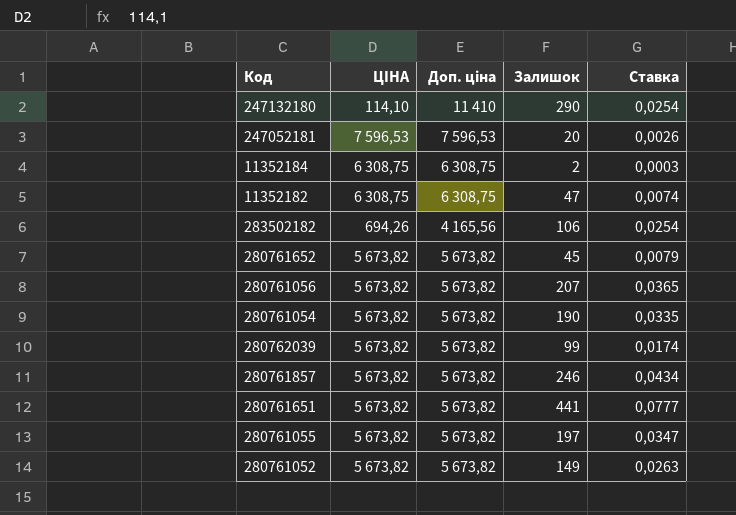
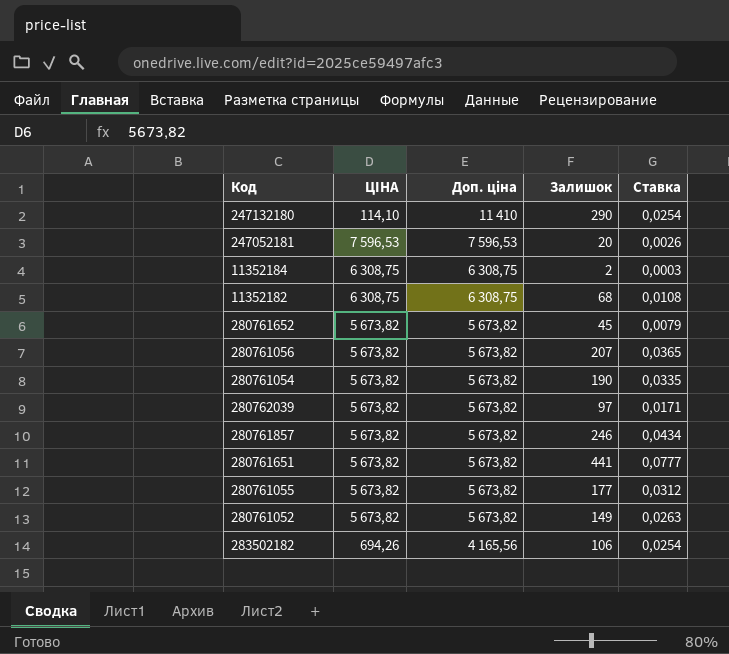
row order: none -> Доп. ціна descending
11352182 | Залишок: 47 -> 68
11352182 | Ставка: 0,0074 -> 0,0108
280762039 | Залишок: 99 -> 97
280762039 | Ставка: 0,0174 -> 0,0171
280761055 | Залишок: 197 -> 177
280761055 | Ставка: 0,0347 -> 0,0312

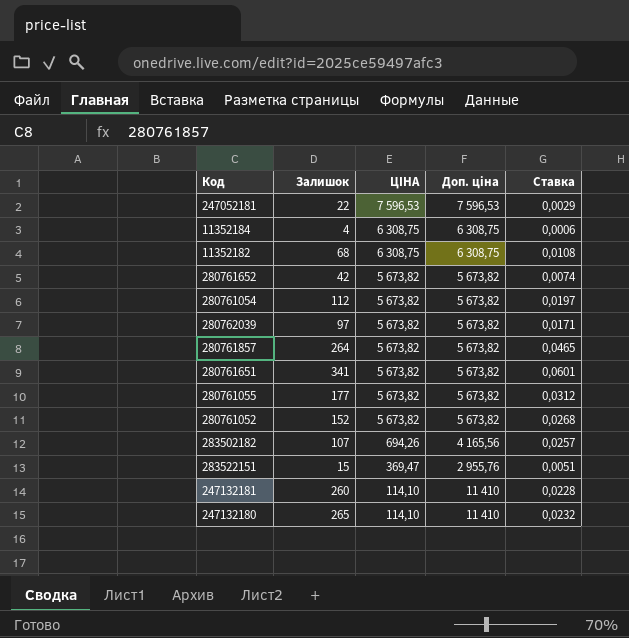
row order: Доп. ціна descending -> ЦІНА descending
column Залишок | position: 4 -> 2
row 280761056: 5 673,82 | 5 673,82 | 207 | 0,0365 -> none
247052181 | Залишок: 20 -> 22
247052181 | Ставка: 0,0026 -> 0,0029
11352184 | Залишок: 2 -> 4
11352184 | Ставка: 0,0003 -> 0,0006
280761652 | Залишок: 45 -> 42
280761652 | Ставка: 0,0079 -> 0,0074
280761054 | Залишок: 190 -> 112
280761054 | Ставка: 0,0335 -> 0,0197
280761857 | Залишок: 246 -> 264
280761857 | Ставка: 0,0434 -> 0,0465
280761651 | Залишок: 441 -> 341
280761651 | Ставка: 0,0777 -> 0,0601
280761052 | Залишок: 149 -> 152
280761052 | Ставка: 0,0263 -> 0,0268
283502182 | Залишок: 106 -> 107
283502182 | Ставка: 0,0254 -> 0,0257
row 283522151: none -> 15 | 369,47 | 2 955,76 | 0,0051
row 247132181: none -> 260 | 114,10 | 11 410 | 0,0228
247132180 | Залишок: 290 -> 265
247132180 | Ставка: 0,0254 -> 0,0232

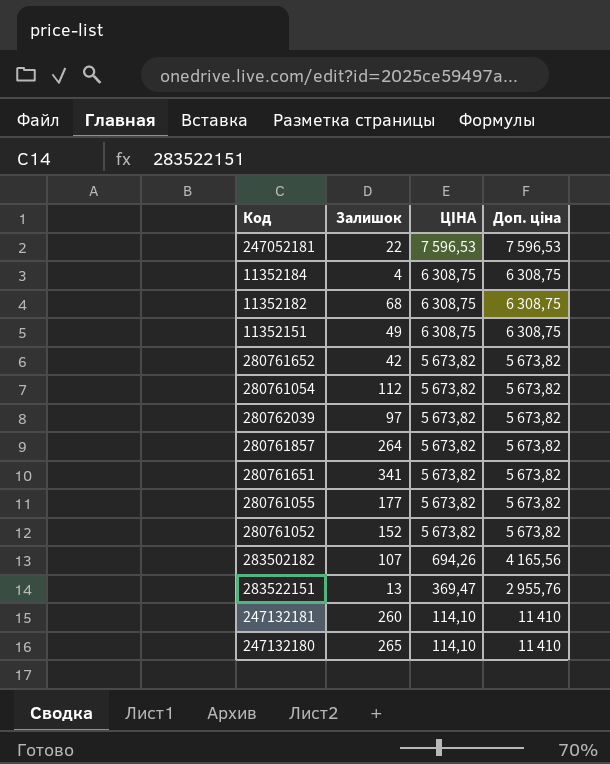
column Ставка | formula: [Залишок] / [Доп. ціна] -> none
row 11352151: none -> 49 | 6 308,75 | 6 308,75
283522151 | Залишок: 15 -> 13

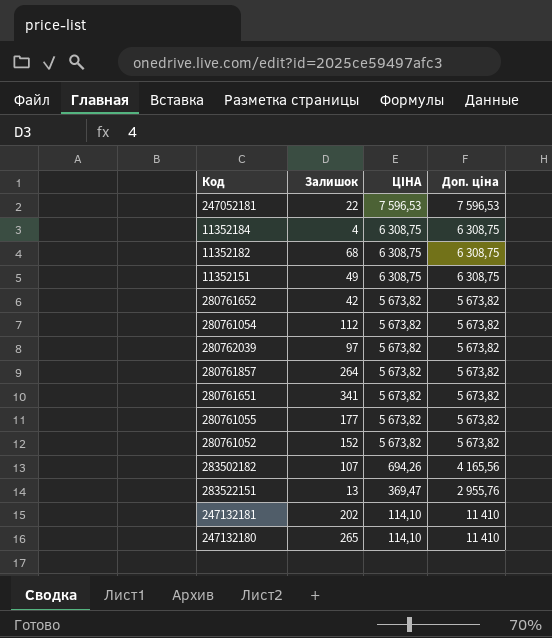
247132181 | Залишок: 260 -> 202

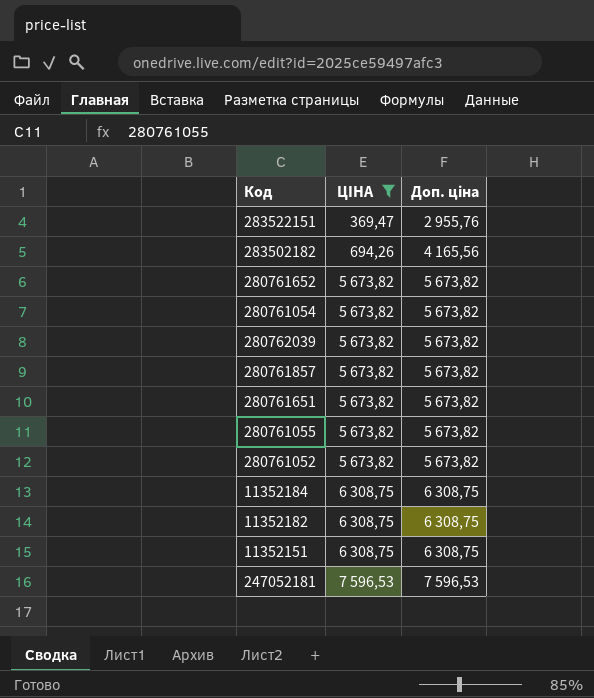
filter: none -> ЦІНА != 114,10
row order: ЦІНА descending -> ЦІНА ascending
column Залишок | position: 2 -> none

